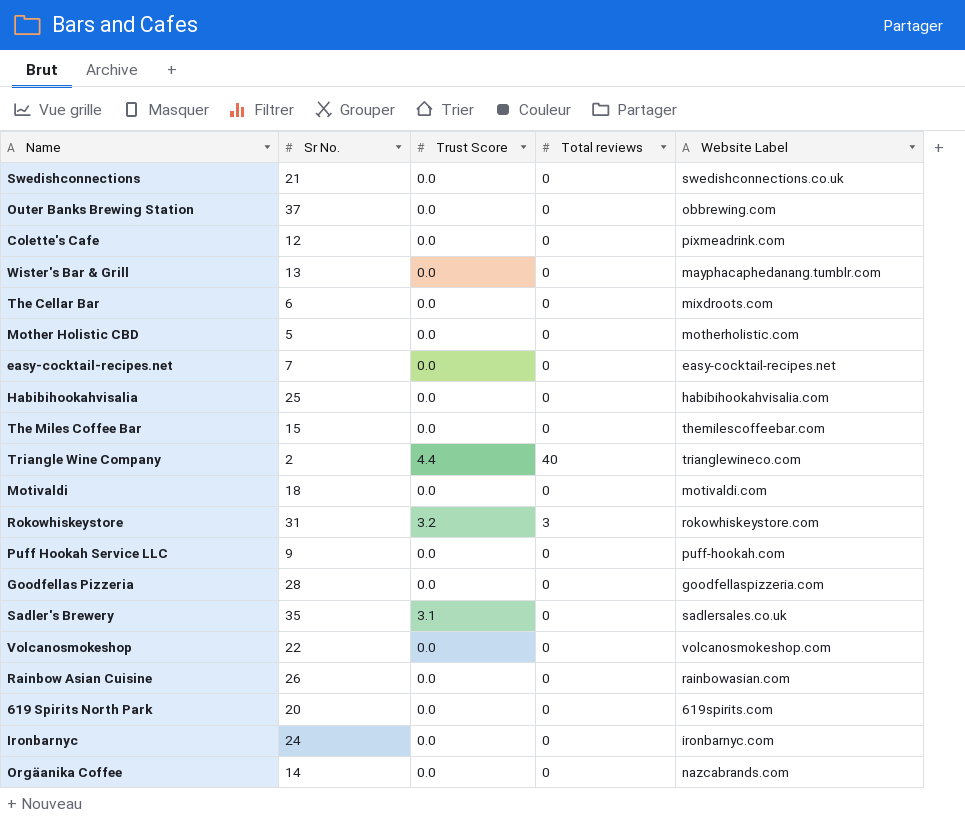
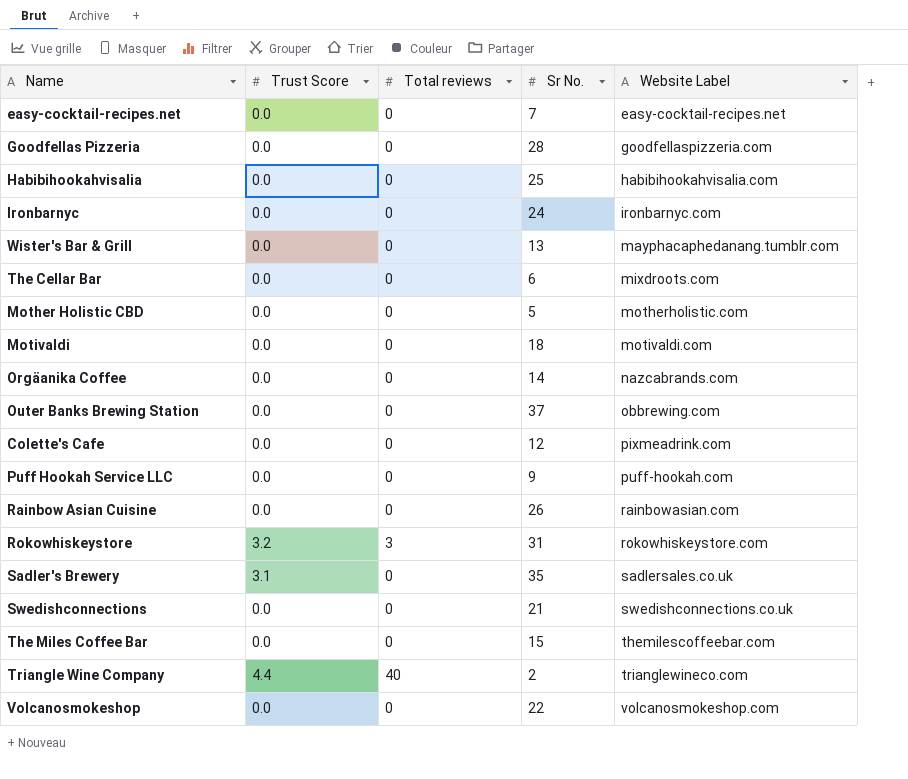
row order: none -> Website Label ascending
column Sr No. | position: 2 -> 4
row 619 Spirits North Park: 20 | 0.0 | 0 | 619spirits.com -> none

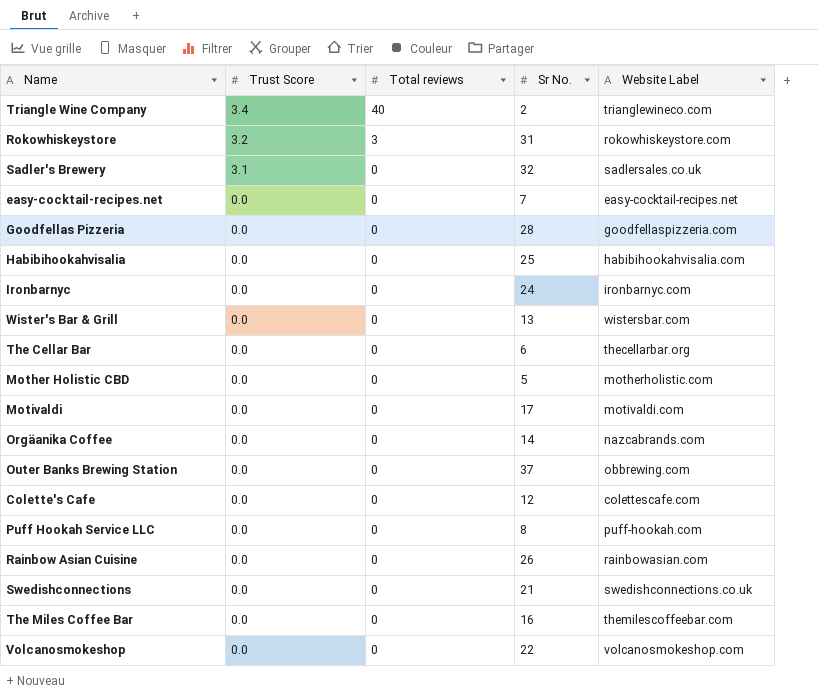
row order: Website Label ascending -> Trust Score descending
Triangle Wine Company | Trust Score: 4.4 -> 3.4
Sadler's Brewery | Sr No.: 35 -> 32
Wister's Bar & Grill | Website Label: mayphacaphedanang.tumblr.com -> wistersbar.com
The Cellar Bar | Website Label: mixdroots.com -> thecellarbar.org
Motivaldi | Sr No.: 18 -> 17
Colette's Cafe | Website Label: pixmeadrink.com -> colettescafe.com
Puff Hookah Service LLC | Sr No.: 9 -> 8
The Miles Coffee Bar | Sr No.: 15 -> 16

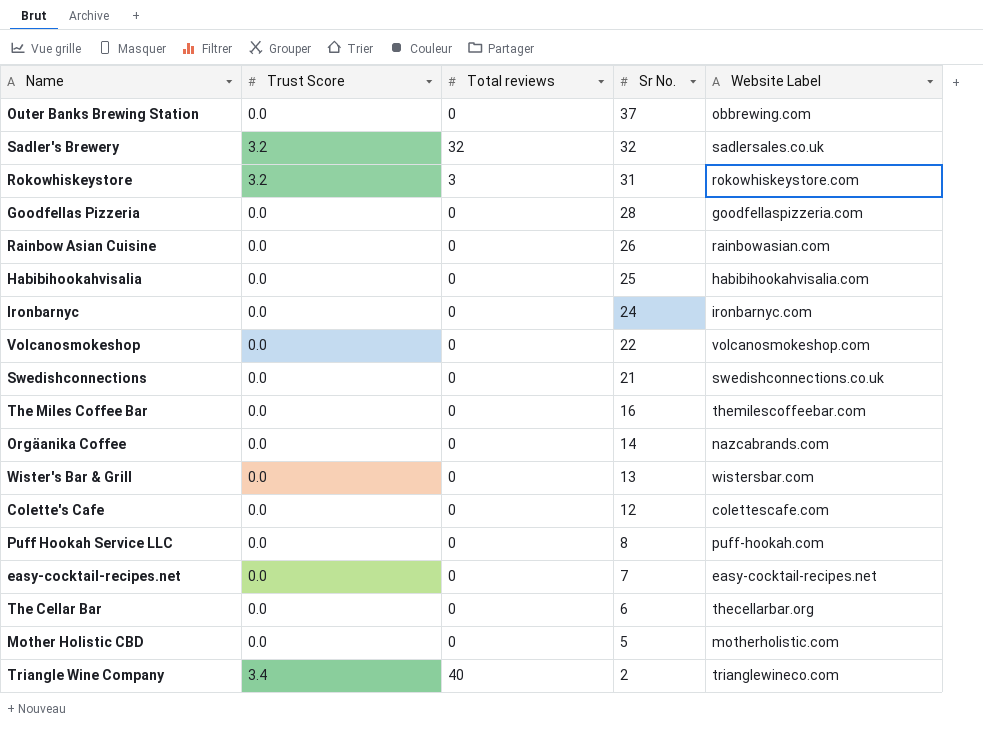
row order: Trust Score descending -> Sr No. descending
row Motivaldi: 0.0 | 0 | 17 | motivaldi.com -> none
Sadler's Brewery | Trust Score: 3.1 -> 3.2
Sadler's Brewery | Total reviews: 0 -> 32

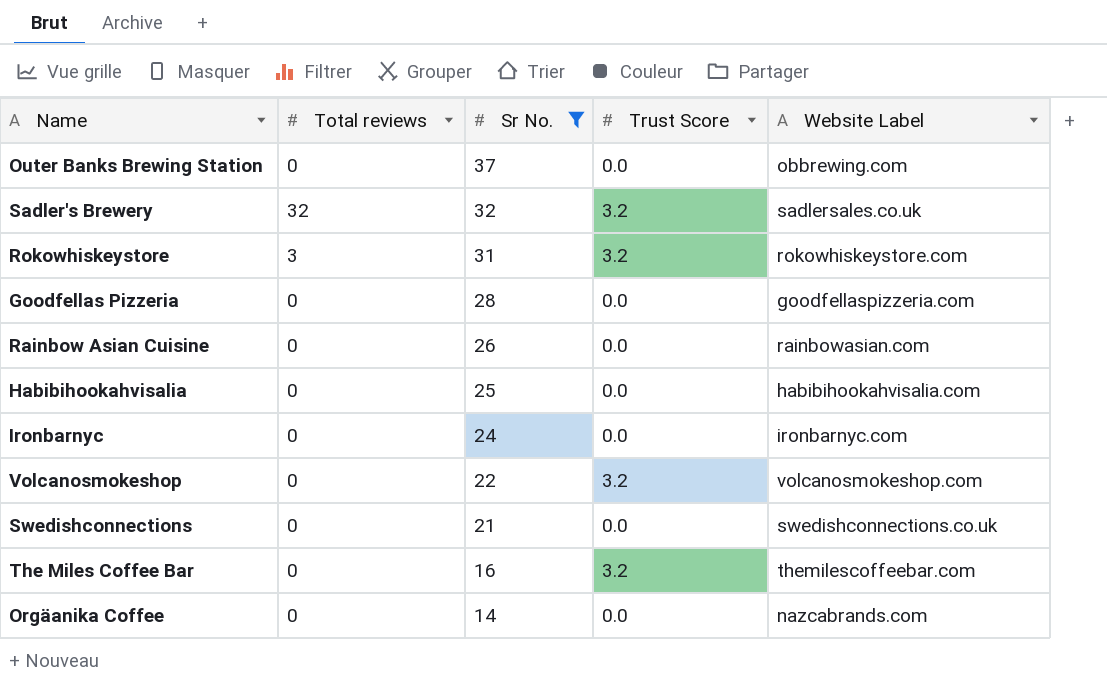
filter: none -> Sr No. >= 14
column Trust Score | position: 2 -> 4
Volcanosmokeshop | Trust Score: 0.0 -> 3.2
The Miles Coffee Bar | Trust Score: 0.0 -> 3.2

